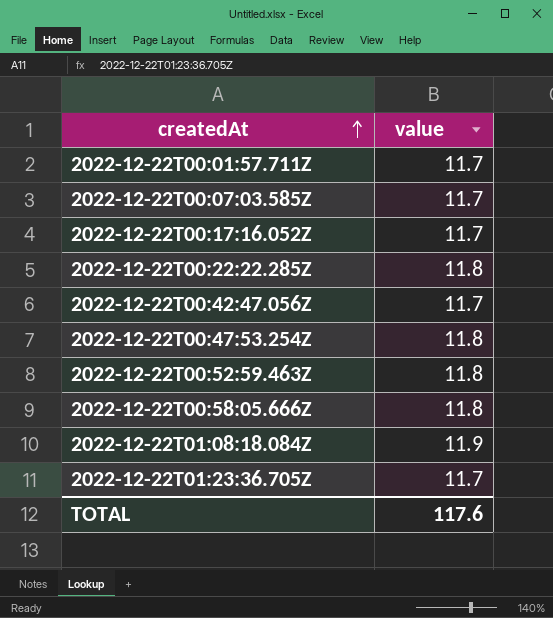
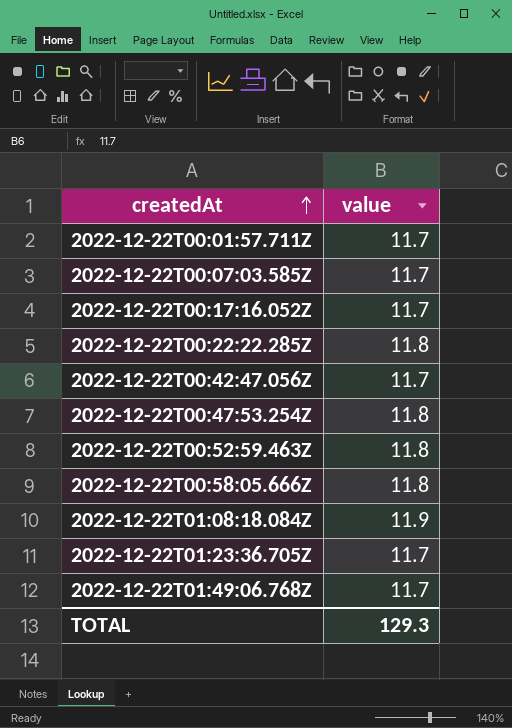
row 2022-12-22T01:49:06.768Z: none -> 11.7
TOTAL | value: 117.6 -> 129.3

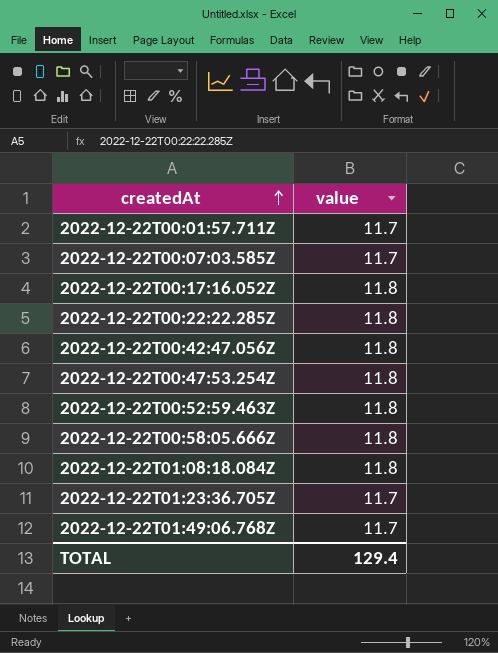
2022-12-22T00:17:16.052Z | value: 11.7 -> 11.8
2022-12-22T00:42:47.056Z | value: 11.7 -> 11.8
2022-12-22T01:08:18.084Z | value: 11.9 -> 11.8
TOTAL | value: 129.3 -> 129.4

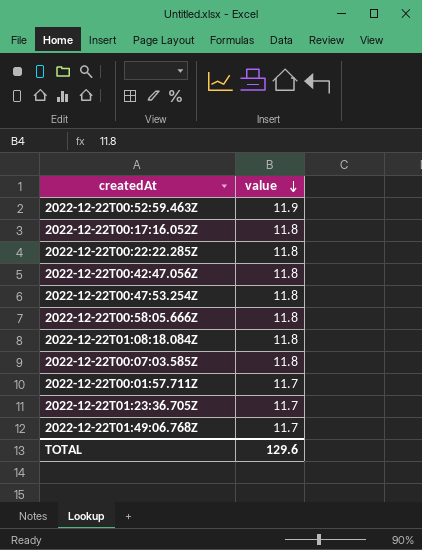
row order: createdAt ascending -> value descending
2022-12-22T00:52:59.463Z | value: 11.8 -> 11.9
2022-12-22T00:07:03.585Z | value: 11.7 -> 11.8
TOTAL | value: 129.4 -> 129.6

